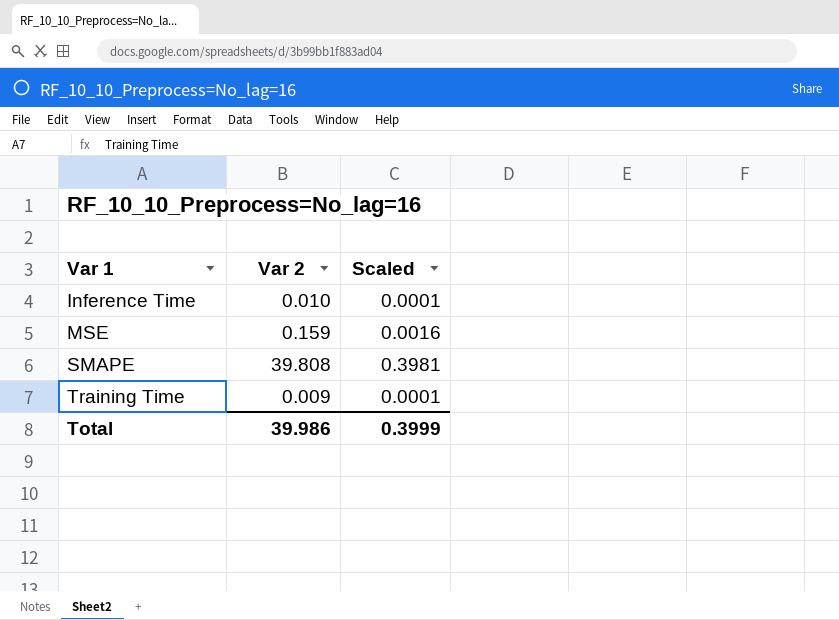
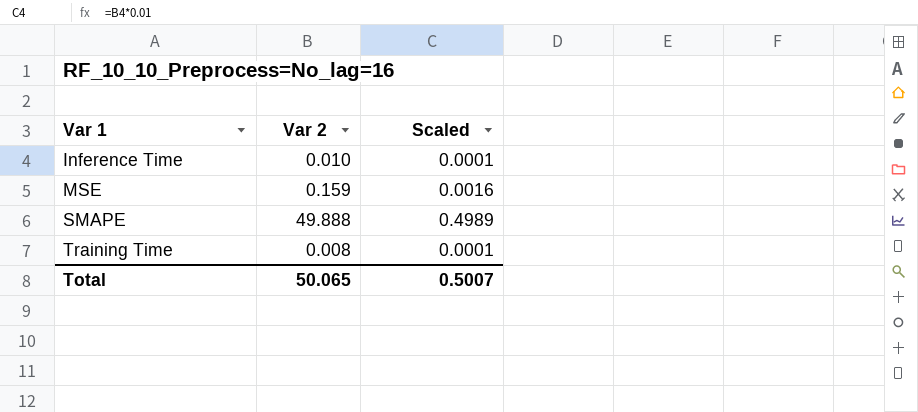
SMAPE | Var 2: 39.808 -> 49.888
SMAPE | Scaled: 0.3981 -> 0.4989
Training Time | Var 2: 0.009 -> 0.008
Total | Var 2: 39.986 -> 50.065
Total | Scaled: 0.3999 -> 0.5007

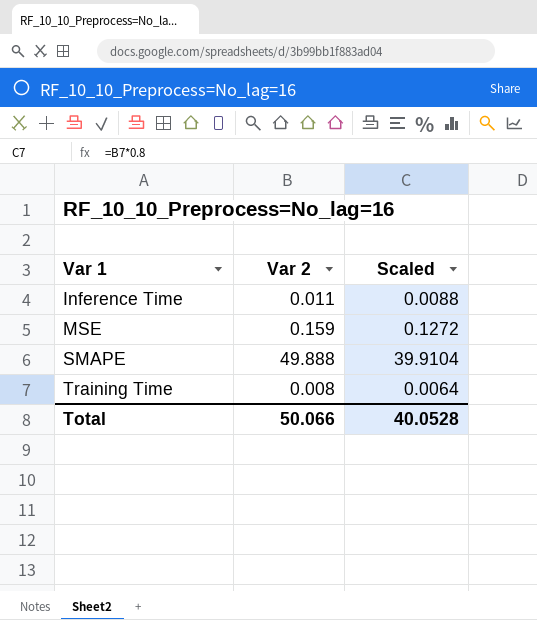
column Scaled | formula: [Var 2] * 0.01 -> [Var 2] * 0.8
Inference Time | Var 2: 0.010 -> 0.011
Total | Var 2: 50.065 -> 50.066
Total | Scaled: 0.5007 -> 40.0528

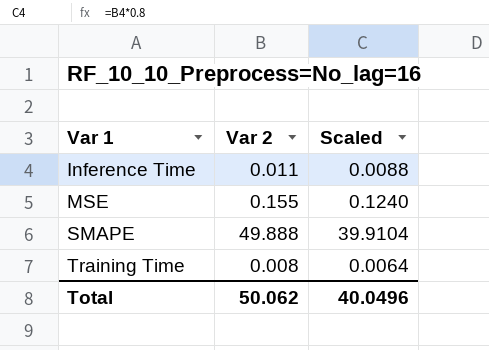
MSE | Var 2: 0.159 -> 0.155
MSE | Scaled: 0.1272 -> 0.1240
Total | Var 2: 50.066 -> 50.062
Total | Scaled: 40.0528 -> 40.0496

